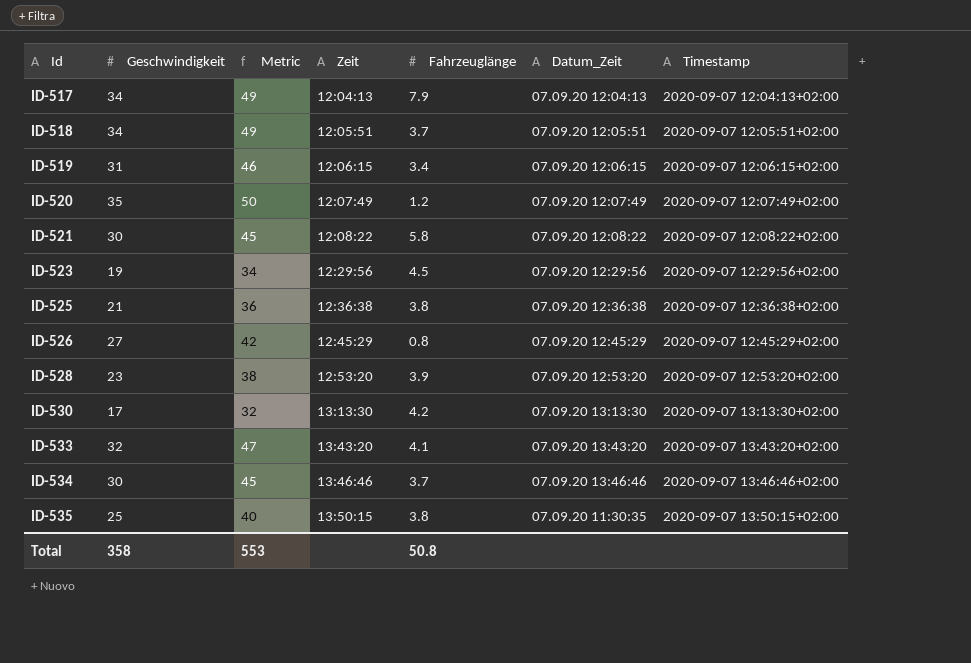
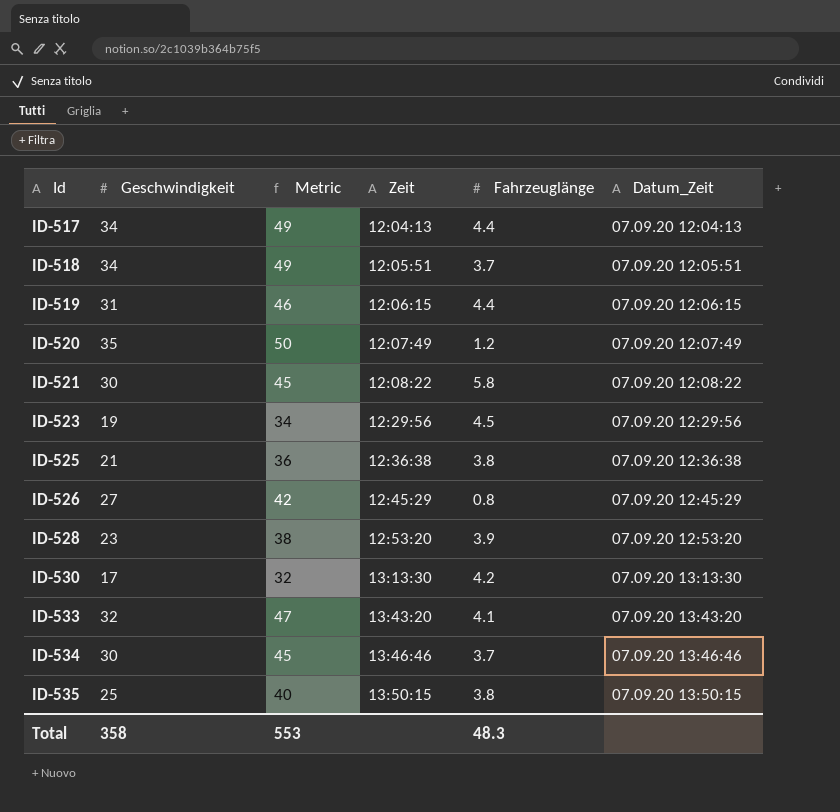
column Timestamp | position: 7 -> none
ID-517 | Fahrzeuglänge: 7.9 -> 4.4
ID-519 | Fahrzeuglänge: 3.4 -> 4.4
ID-535 | Datum_Zeit: 07.09.20 11:30:35 -> 07.09.20 13:50:15
Total | Fahrzeuglänge: 50.8 -> 48.3

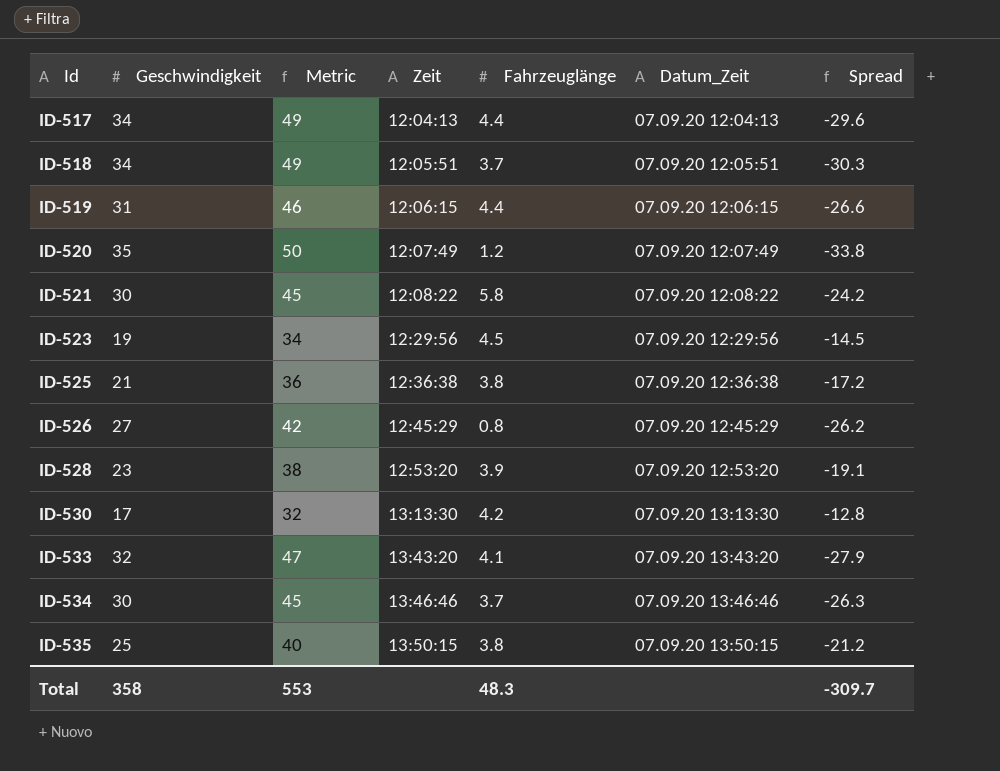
column Spread | formula: none -> [Fahrzeuglänge] - [Geschwindigkeit]

